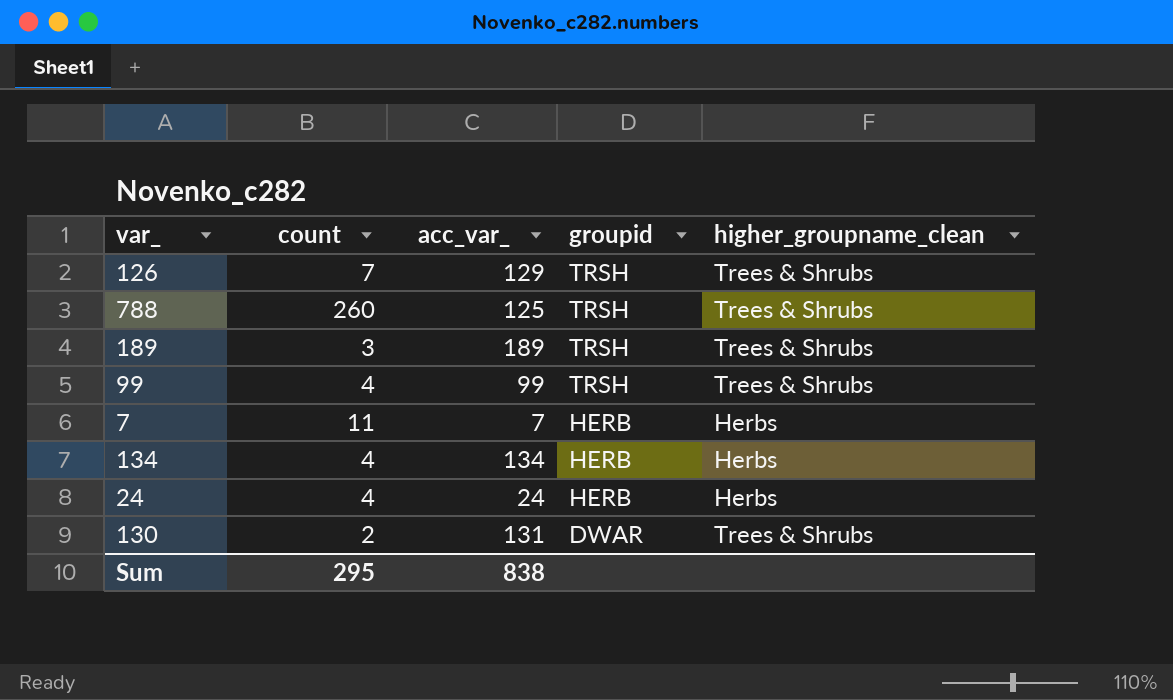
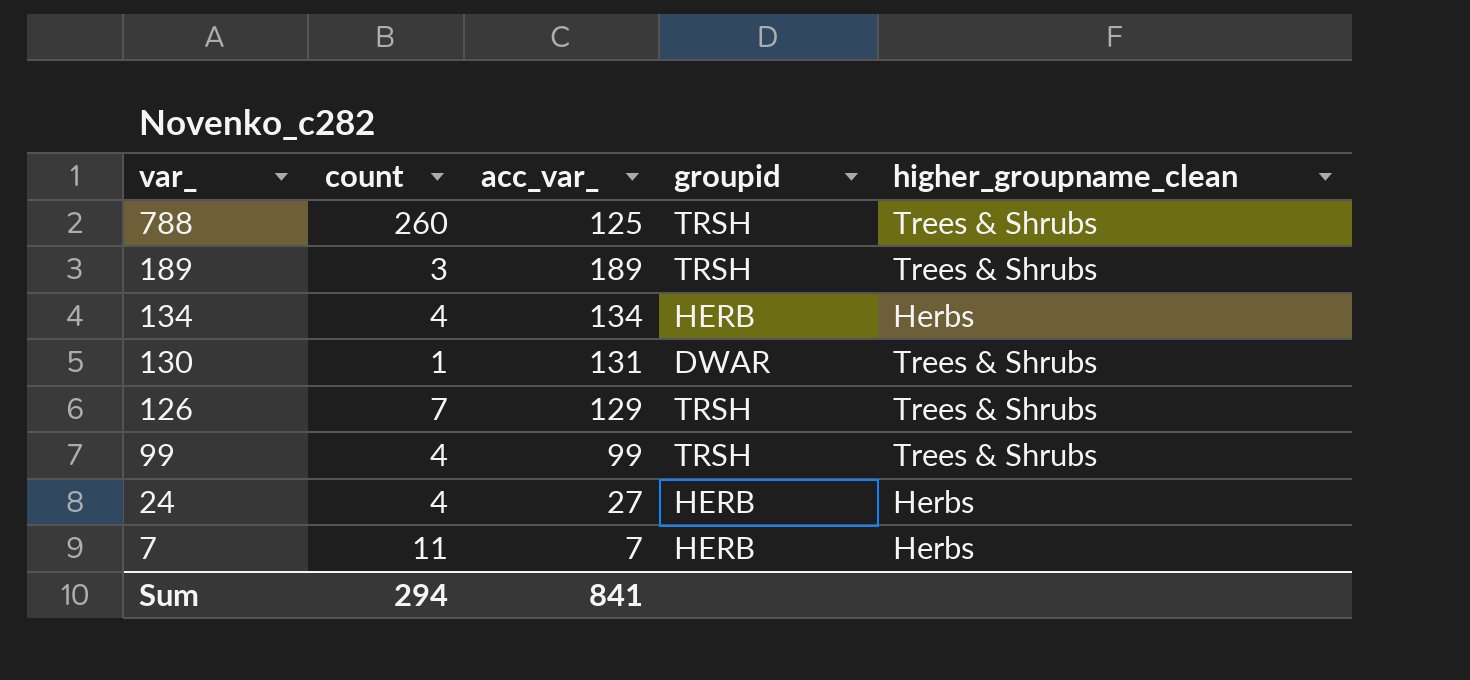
row order: groupid descending -> var_ descending
130 | count: 2 -> 1
24 | acc_var_: 24 -> 27
Sum | count: 295 -> 294
Sum | acc_var_: 838 -> 841

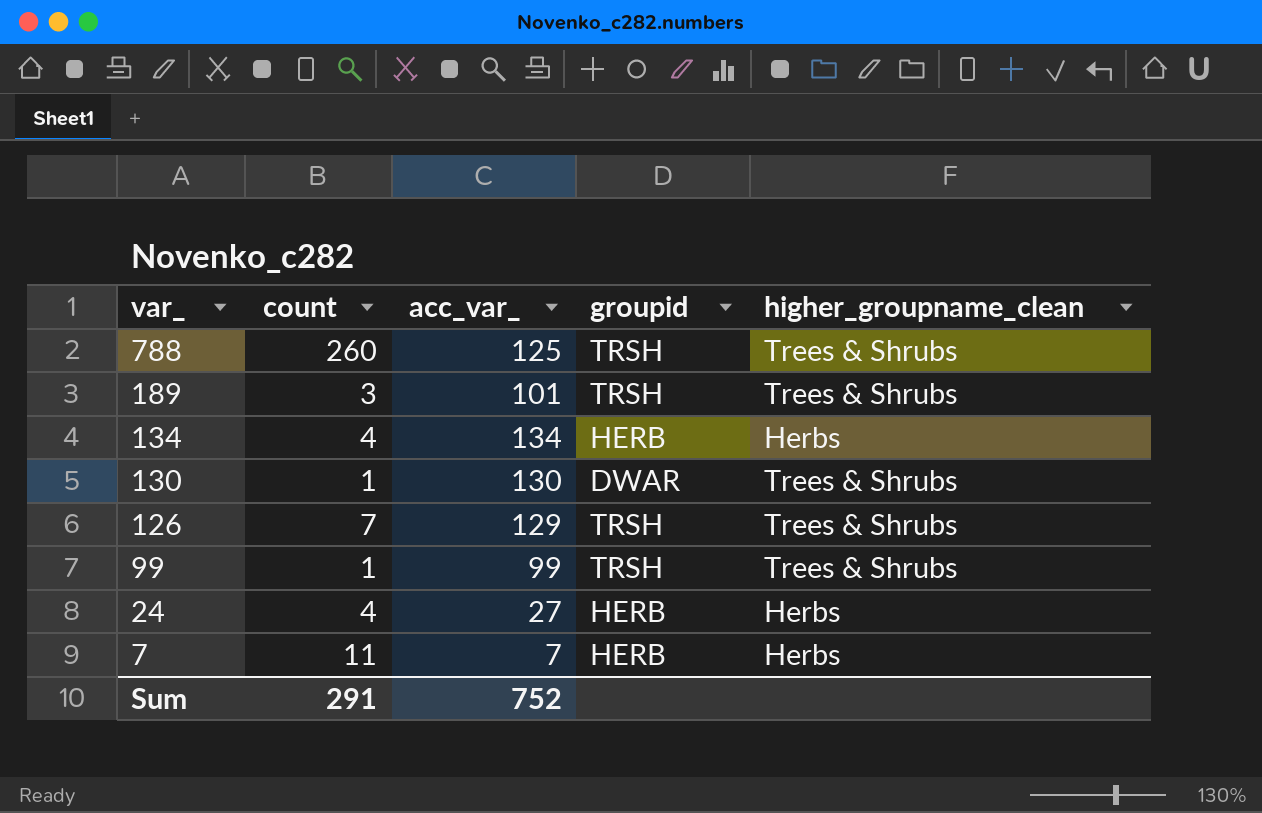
189 | acc_var_: 189 -> 101
130 | acc_var_: 131 -> 130
99 | count: 4 -> 1
Sum | count: 294 -> 291
Sum | acc_var_: 841 -> 752

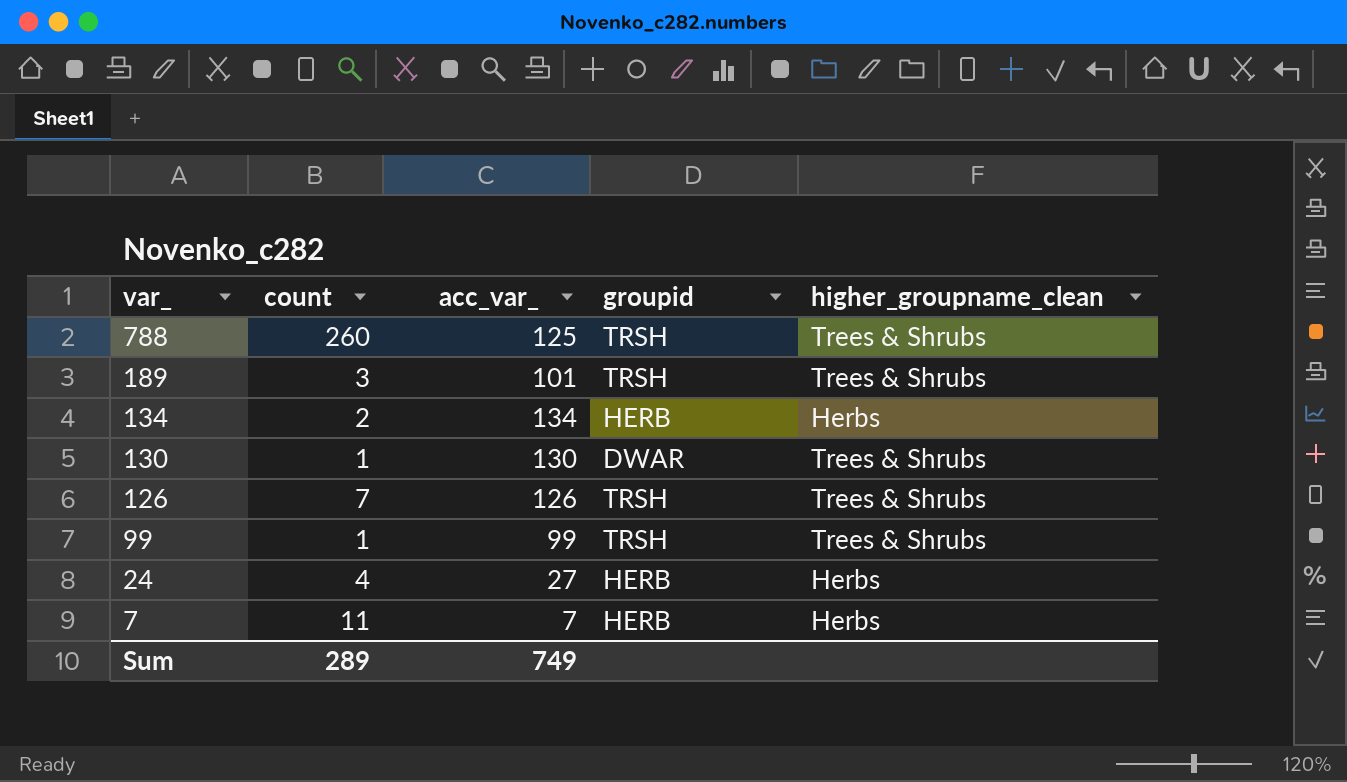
134 | count: 4 -> 2
126 | acc_var_: 129 -> 126
Sum | count: 291 -> 289
Sum | acc_var_: 752 -> 749

